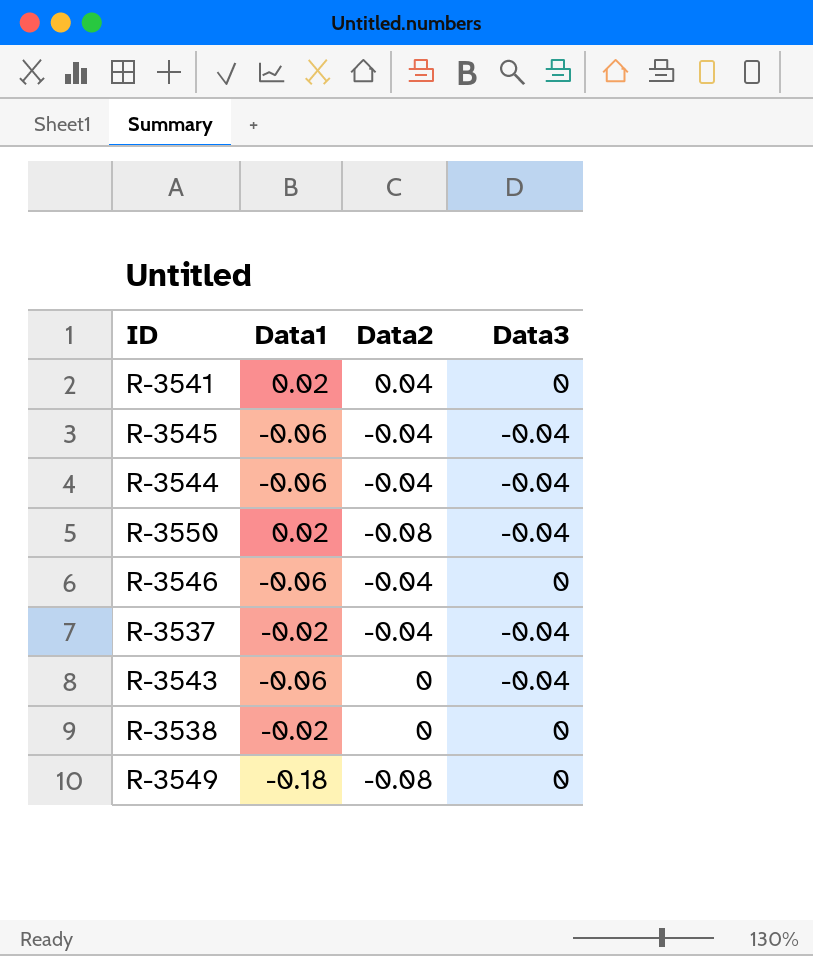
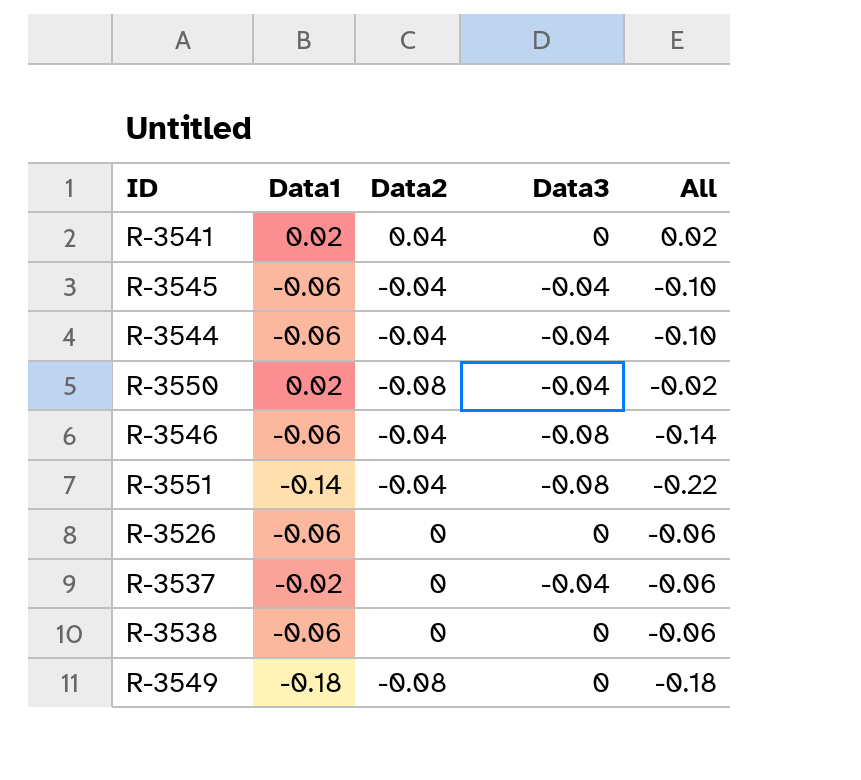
column All | formula: none -> [Data1] + [Data3]
row R-3543: -0.06 | 0 | -0.04 -> none
R-3546 | Data3: 0 -> -0.08
row R-3551: none -> -0.14 | -0.04 | -0.08 | -0.22
row R-3526: none -> -0.06 | 0 | 0 | -0.06
R-3537 | Data2: -0.04 -> 0
R-3538 | Data1: -0.02 -> -0.06

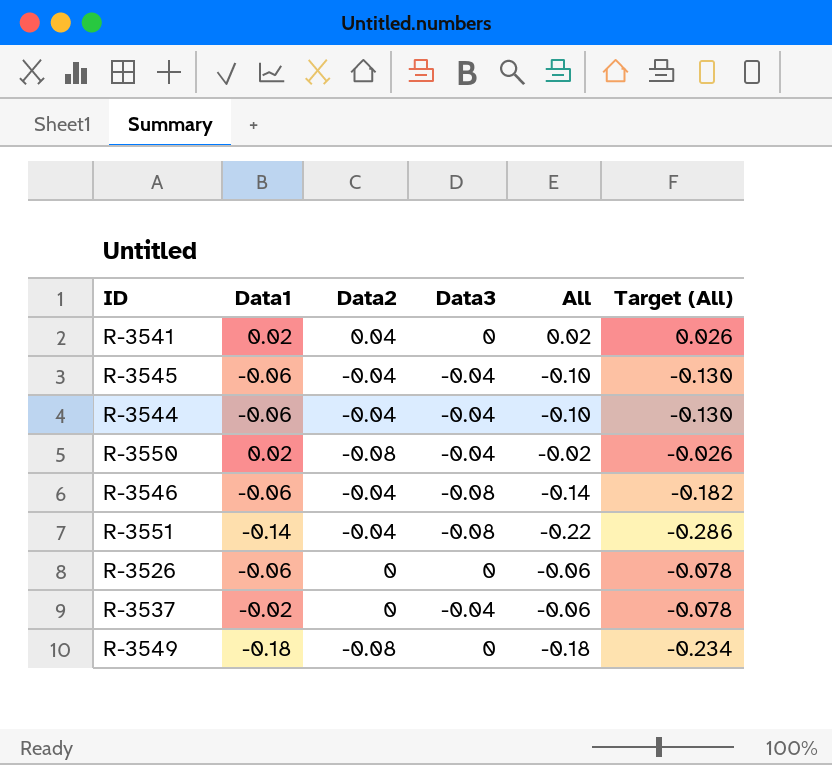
column Target (All) | formula: none -> [All] * 1.3
row R-3538: -0.06 | 0 | 0 | -0.06 -> none

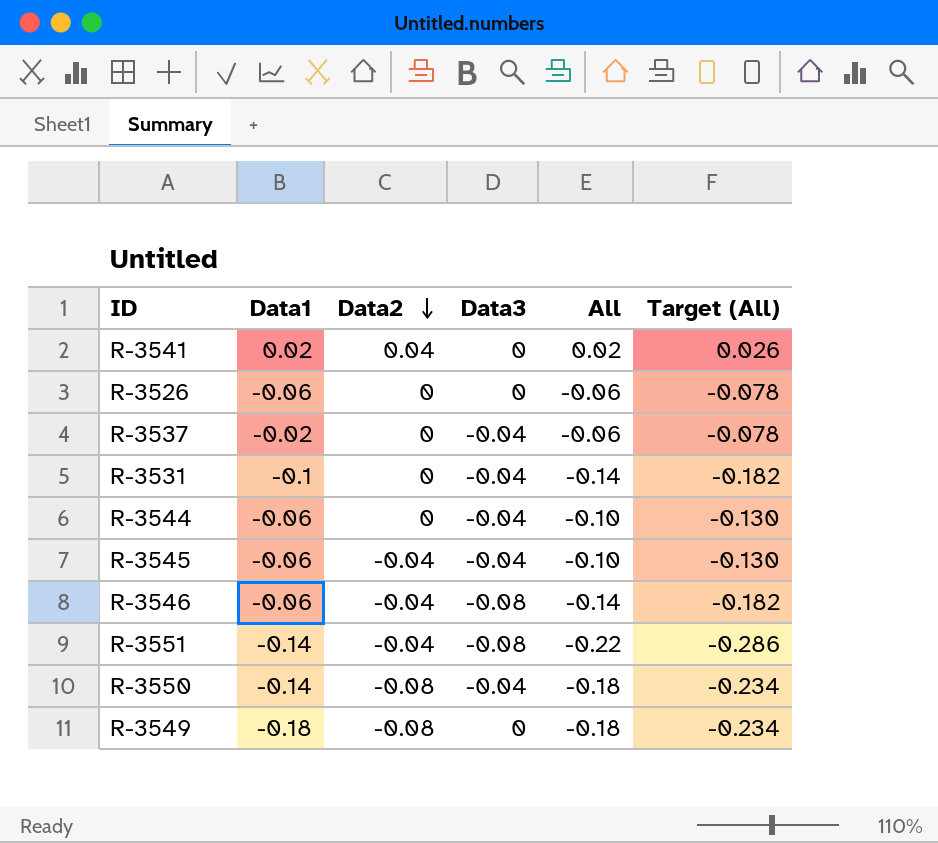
row order: none -> Data2 descending
row R-3531: none -> -0.1 | 0 | -0.04 | -0.14 | -0.182
R-3544 | Data2: -0.04 -> 0
R-3550 | Data1: 0.02 -> -0.14
R-3550 | All: -0.02 -> -0.18
R-3550 | Target (All): -0.026 -> -0.234

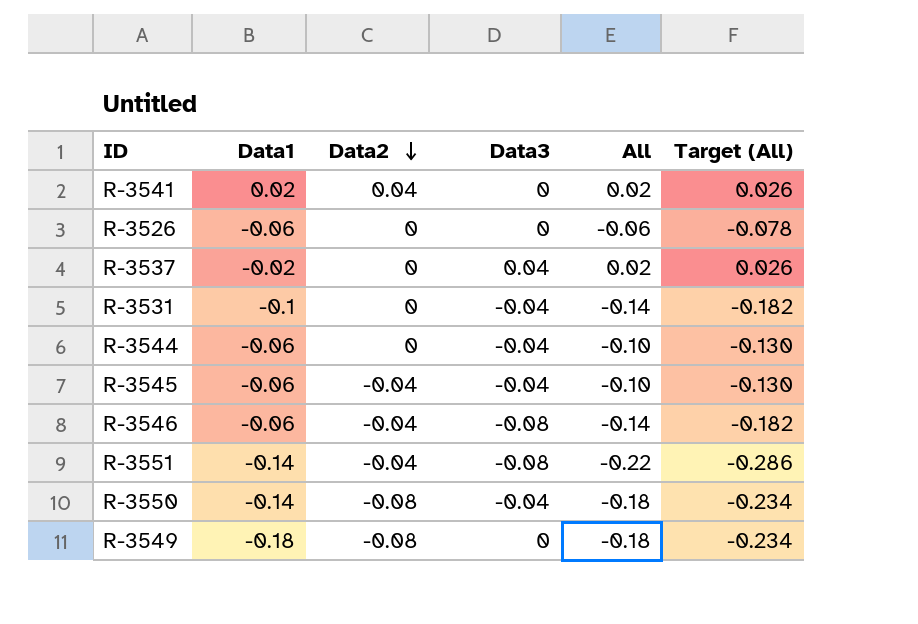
R-3537 | Data3: -0.04 -> 0.04
R-3537 | All: -0.06 -> 0.02
R-3537 | Target (All): -0.078 -> 0.026

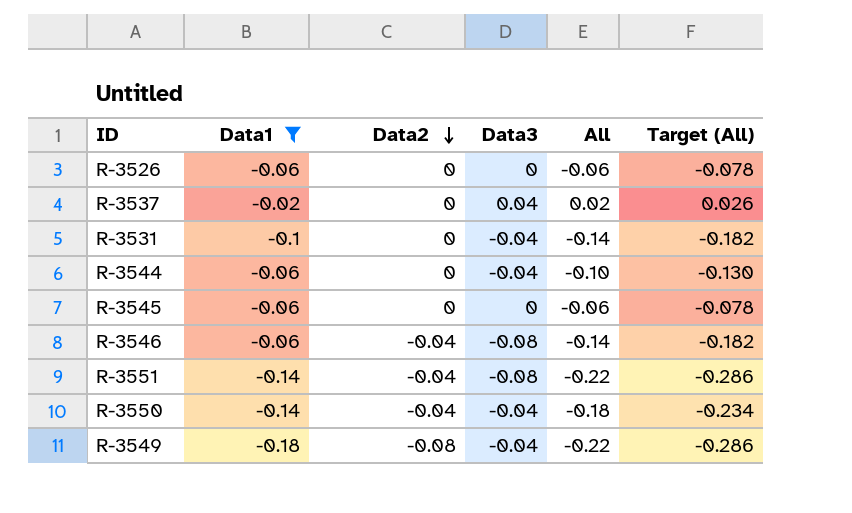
filter: none -> Data1 != 0.02
R-3545 | Data2: -0.04 -> 0
R-3545 | Data3: -0.04 -> 0
R-3545 | All: -0.10 -> -0.06
R-3545 | Target (All): -0.130 -> -0.078
R-3550 | Data2: -0.08 -> -0.04
R-3549 | Data3: 0 -> -0.04
R-3549 | All: -0.18 -> -0.22
R-3549 | Target (All): -0.234 -> -0.286

